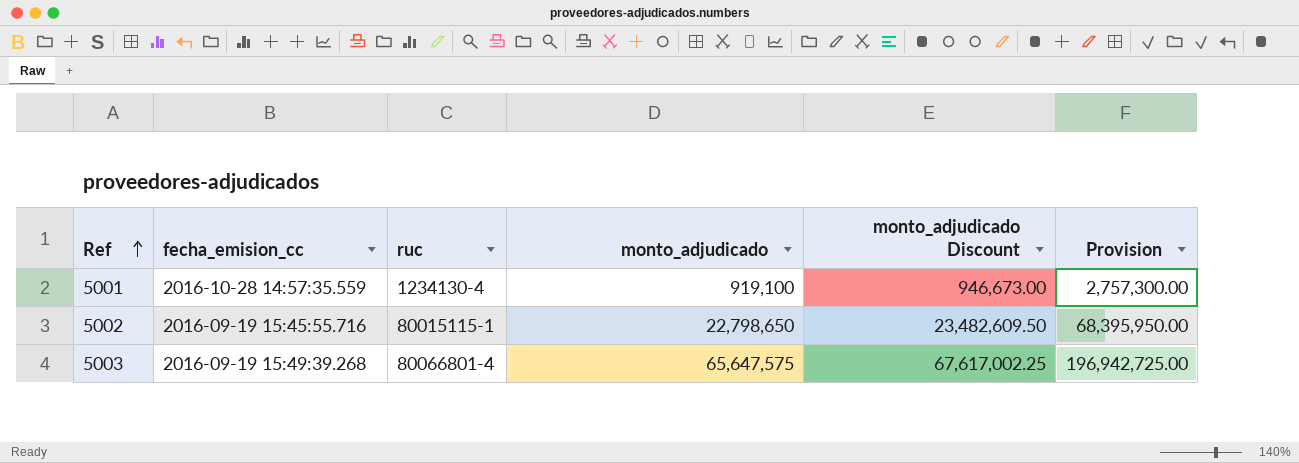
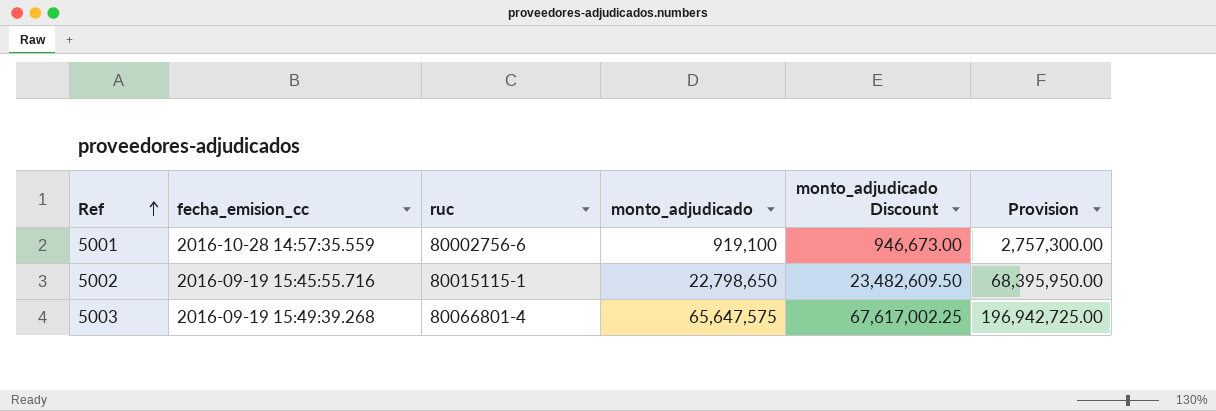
5001 | ruc: 1234130-4 -> 80002756-6

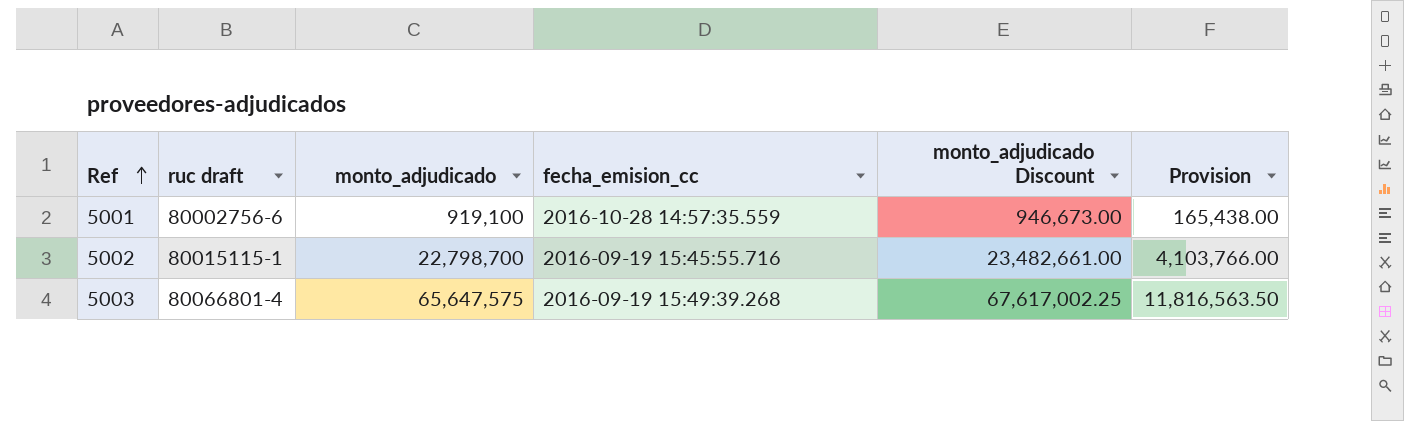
column name: ruc -> ruc draft
column fecha_emision_cc | position: 2 -> 4
column Provision | formula: [monto_adjudicado] * 3 -> [monto_adjudicado] * 0.18
5002 | monto_adjudicado: 22,798,650 -> 22,798,700
5002 | monto_adjudicado Discount: 23,482,609.50 -> 23,482,661.00

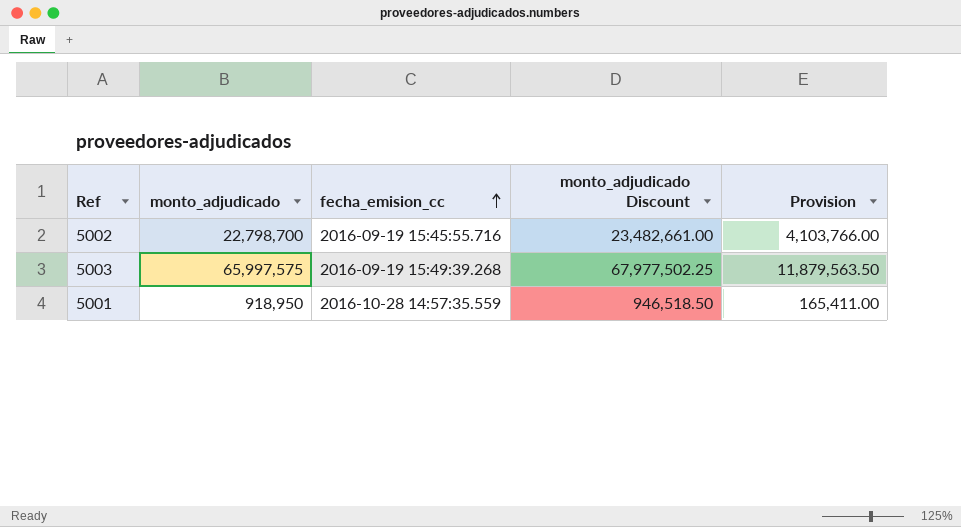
row order: Ref ascending -> fecha_emision_cc ascending
column ruc draft | position: 2 -> none
5003 | monto_adjudicado: 65,647,575 -> 65,997,575
5003 | monto_adjudicado Discount: 67,617,002.25 -> 67,977,502.25
5003 | Provision: 11,816,563.50 -> 11,879,563.50
5001 | monto_adjudicado: 919,100 -> 918,950
5001 | monto_adjudicado Discount: 946,673.00 -> 946,518.50
5001 | Provision: 165,438.00 -> 165,411.00

